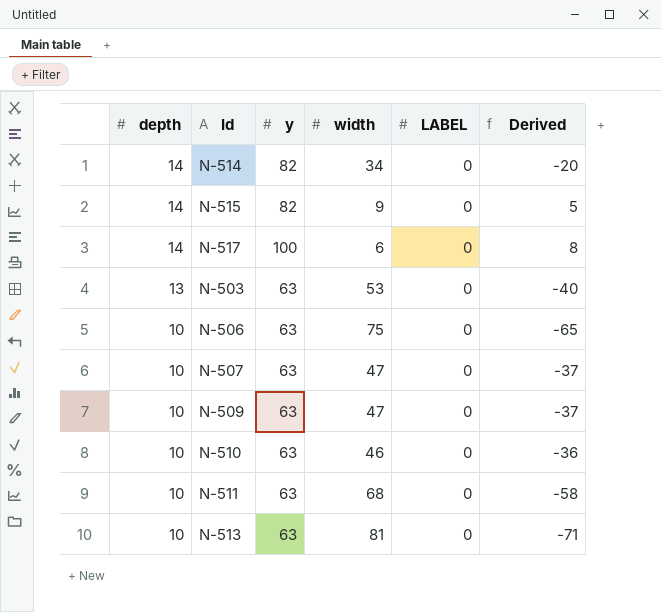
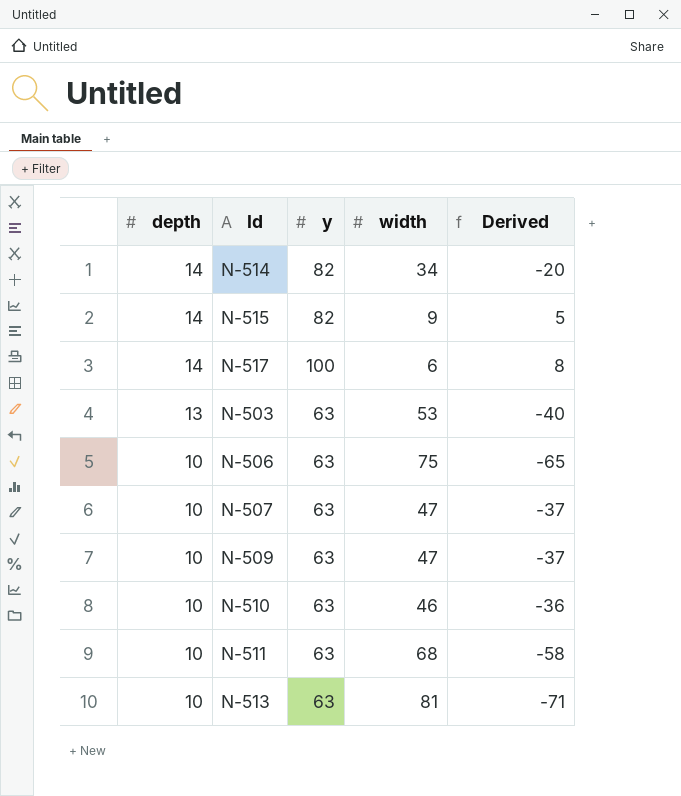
column LABEL | position: 5 -> none

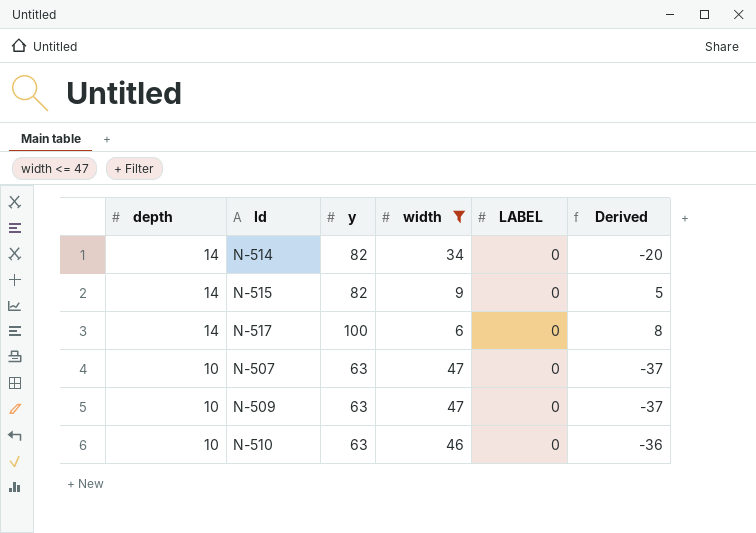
filter: none -> width <= 47
column LABEL | position: none -> 5

